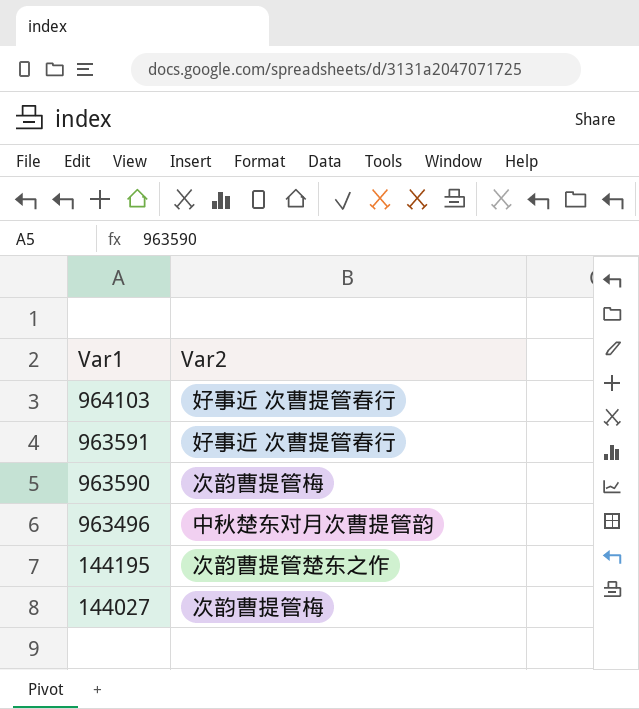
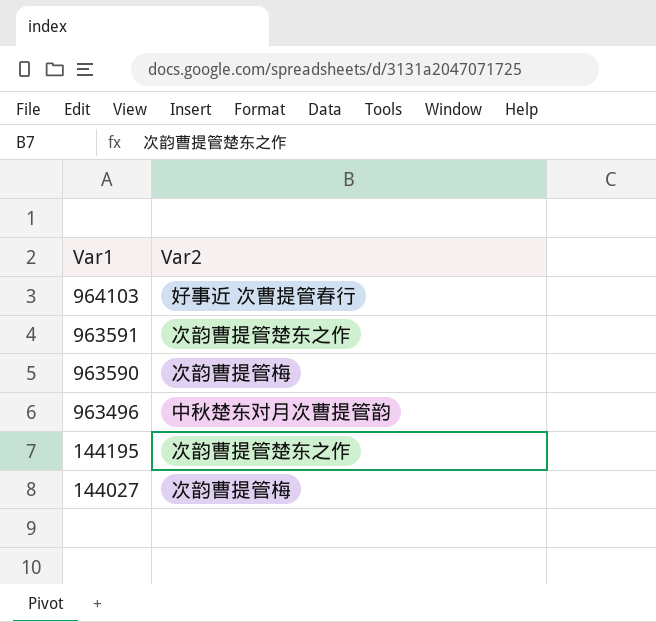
963591 | Var2: 好事近 次曹提管春行 -> 次韵曹提管楚东之作

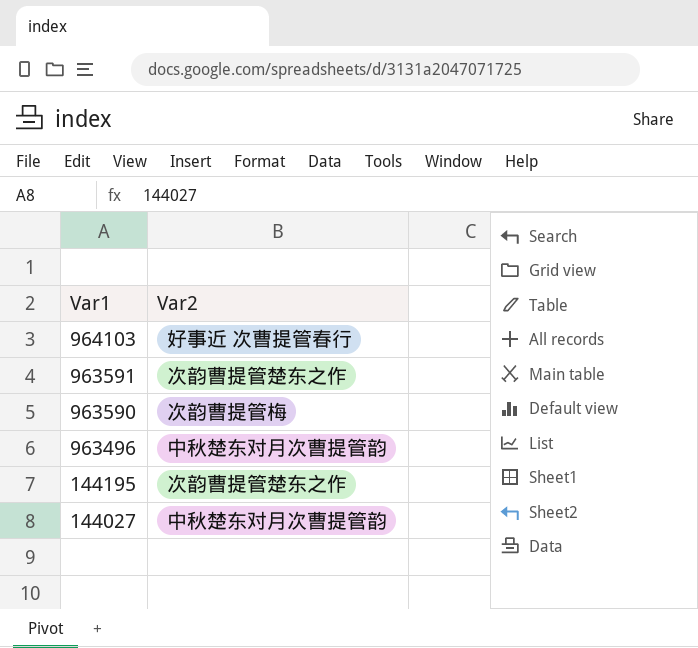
144027 | Var2: 次韵曹提管梅 -> 中秋楚东对月次曹提管韵

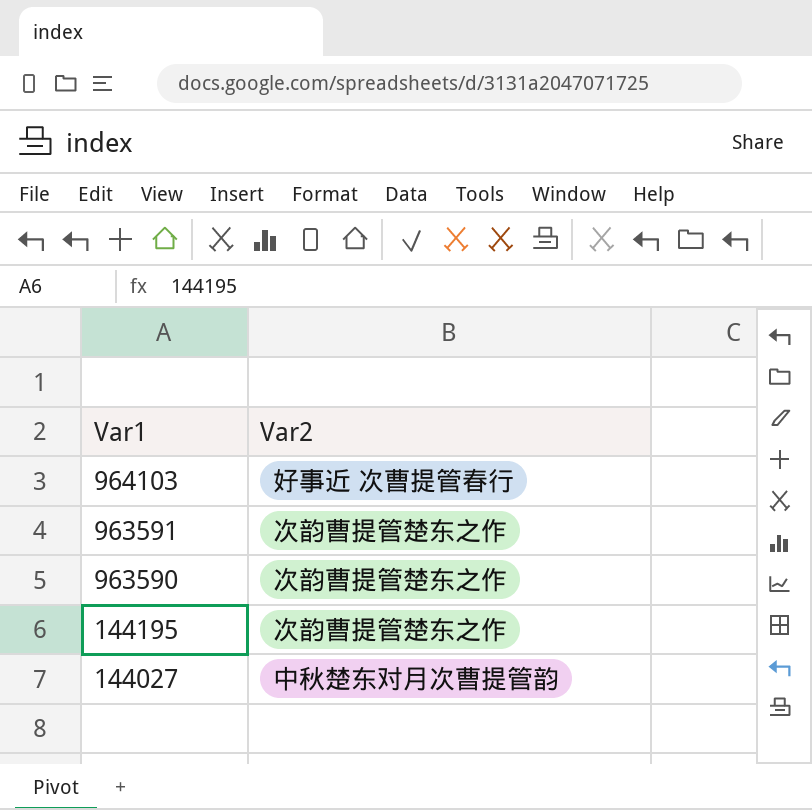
row 963496: 中秋楚东对月次曹提管韵 -> none
963590 | Var2: 次韵曹提管梅 -> 次韵曹提管楚东之作

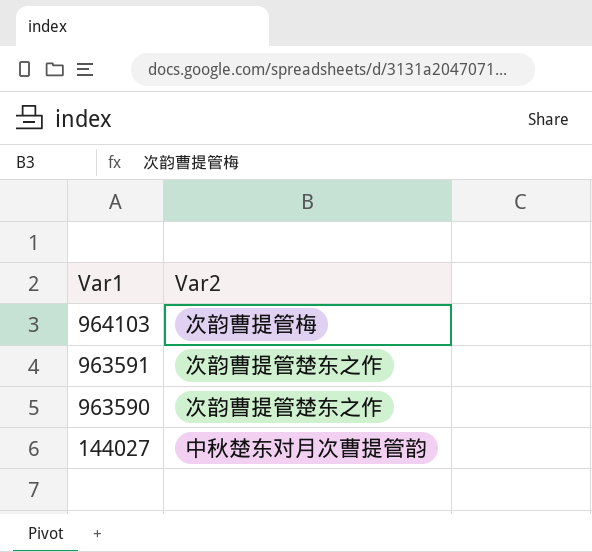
row 144195: 次韵曹提管楚东之作 -> none
964103 | Var2: 好事近 次曹提管春行 -> 次韵曹提管梅

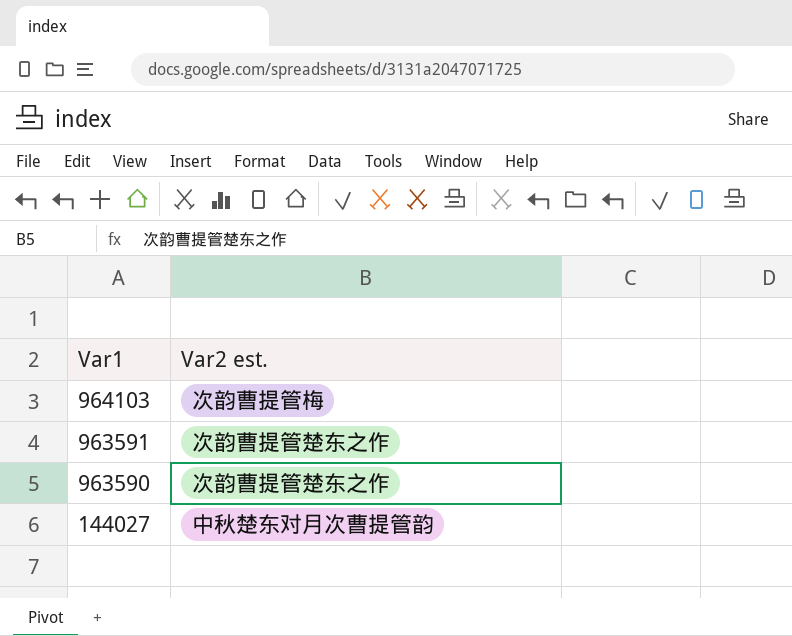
column name: Var2 -> Var2 est.

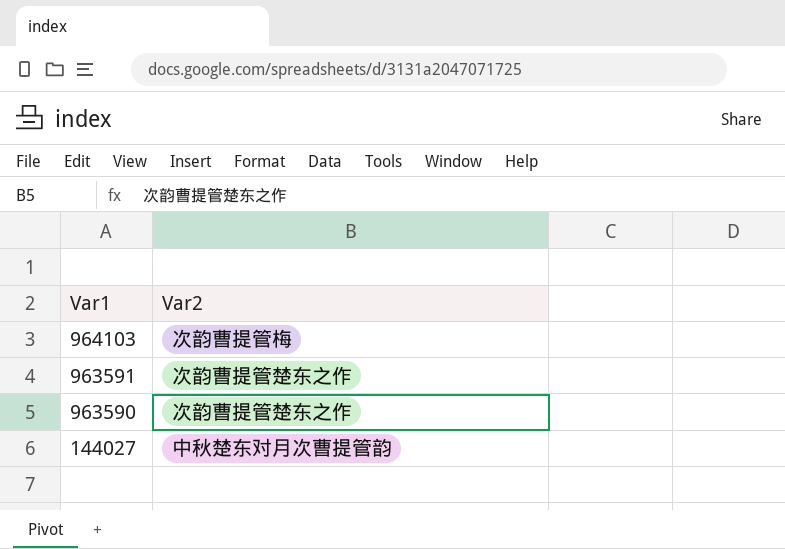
column name: Var2 est. -> Var2

